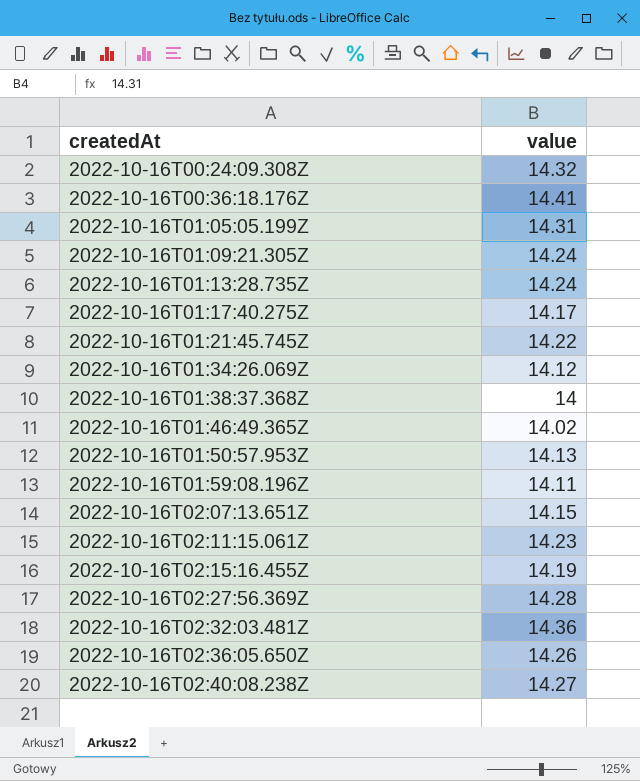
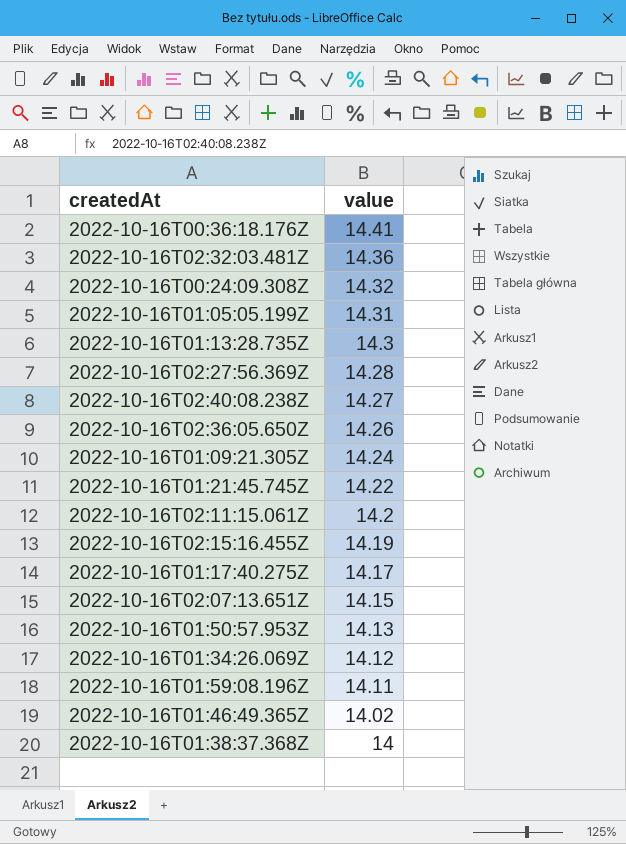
row order: createdAt ascending -> value descending
2022-10-16T01:13:28.735Z | value: 14.24 -> 14.3
2022-10-16T02:11:15.061Z | value: 14.23 -> 14.2

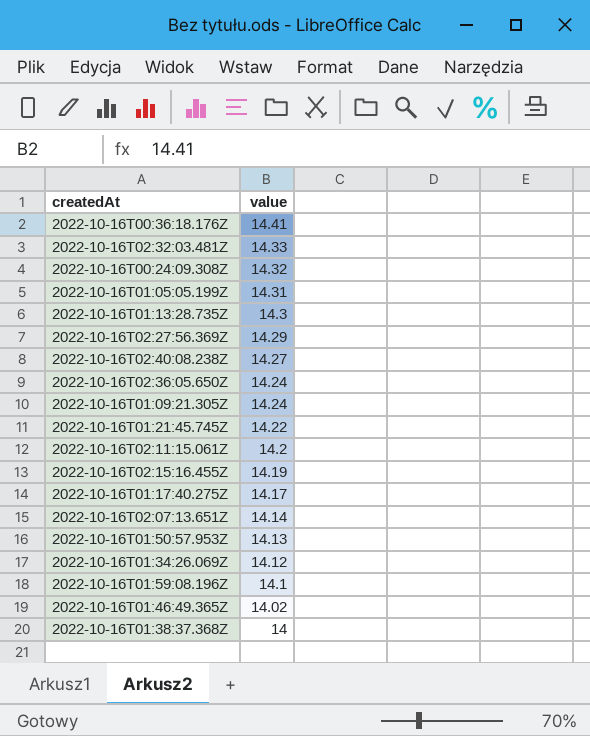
2022-10-16T02:32:03.481Z | value: 14.36 -> 14.33
2022-10-16T02:27:56.369Z | value: 14.28 -> 14.29
2022-10-16T02:36:05.650Z | value: 14.26 -> 14.24
2022-10-16T02:07:13.651Z | value: 14.15 -> 14.14
2022-10-16T01:59:08.196Z | value: 14.11 -> 14.1

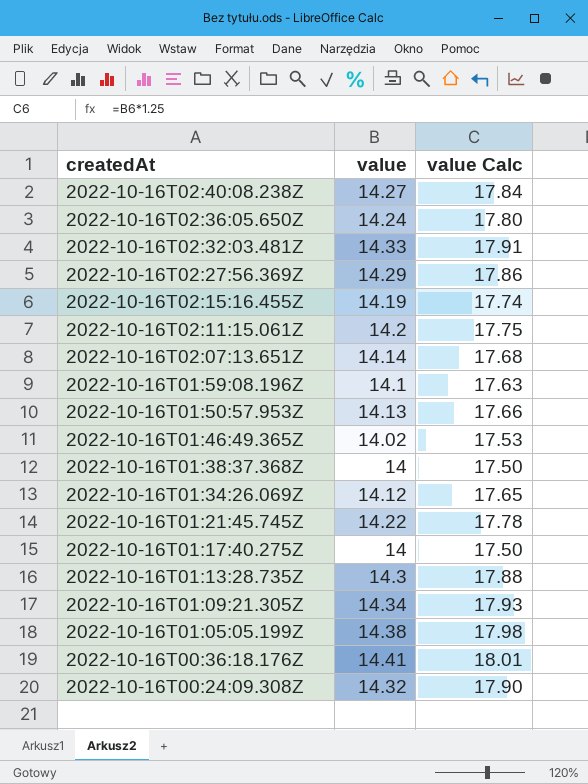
row order: value descending -> createdAt descending
column value Calc | formula: none -> [value] * 1.25
2022-10-16T01:17:40.275Z | value: 14.17 -> 14
2022-10-16T01:09:21.305Z | value: 14.24 -> 14.34
2022-10-16T01:05:05.199Z | value: 14.31 -> 14.38

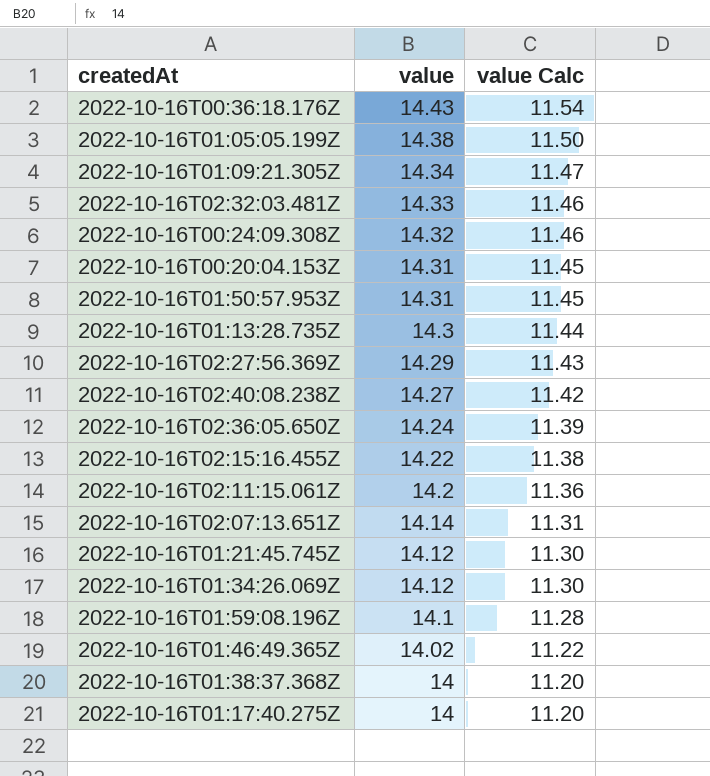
row order: createdAt descending -> value descending
column value Calc | formula: [value] * 1.25 -> [value] * 0.8
2022-10-16T00:36:18.176Z | value: 14.41 -> 14.43
row 2022-10-16T00:20:04.153Z: none -> 14.31 | 11.45
2022-10-16T01:50:57.953Z | value: 14.13 -> 14.31
2022-10-16T02:15:16.455Z | value: 14.19 -> 14.22
2022-10-16T01:21:45.745Z | value: 14.22 -> 14.12

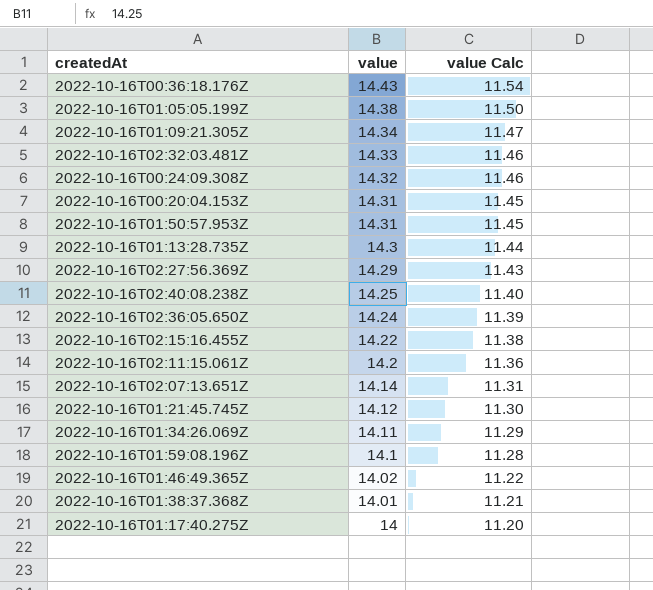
2022-10-16T02:40:08.238Z | value: 14.27 -> 14.25
2022-10-16T02:40:08.238Z | value Calc: 11.42 -> 11.40
2022-10-16T01:34:26.069Z | value: 14.12 -> 14.11
2022-10-16T01:34:26.069Z | value Calc: 11.30 -> 11.29
2022-10-16T01:38:37.368Z | value: 14 -> 14.01
2022-10-16T01:38:37.368Z | value Calc: 11.20 -> 11.21

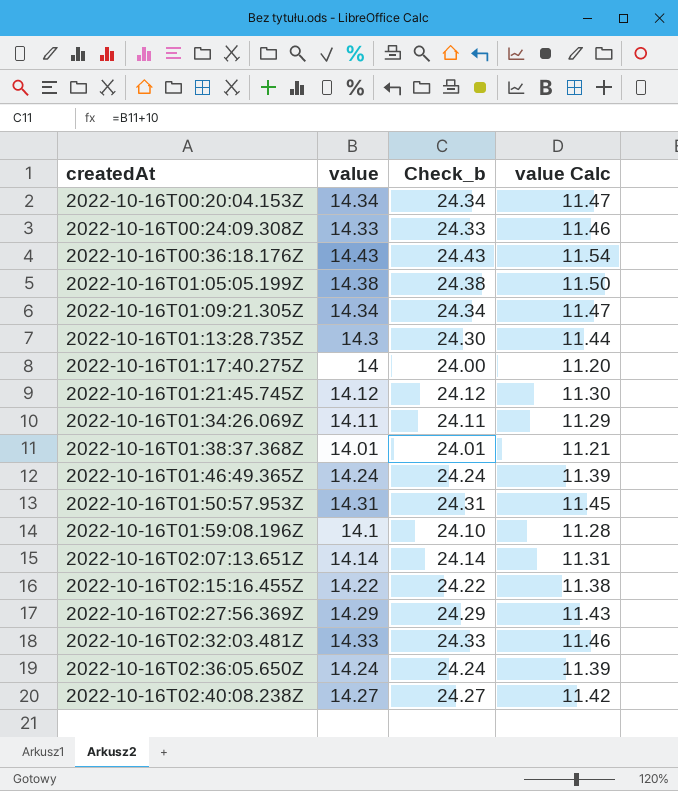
row order: value descending -> createdAt ascending
column Check_b | formula: none -> [value] + 10
row 2022-10-16T02:11:15.061Z: 14.2 | 11.36 -> none
2022-10-16T00:20:04.153Z | value: 14.31 -> 14.34
2022-10-16T00:20:04.153Z | value Calc: 11.45 -> 11.47
2022-10-16T00:24:09.308Z | value: 14.32 -> 14.33
2022-10-16T01:46:49.365Z | value: 14.02 -> 14.24
2022-10-16T01:46:49.365Z | value Calc: 11.22 -> 11.39
2022-10-16T02:40:08.238Z | value: 14.25 -> 14.27
2022-10-16T02:40:08.238Z | value Calc: 11.40 -> 11.42

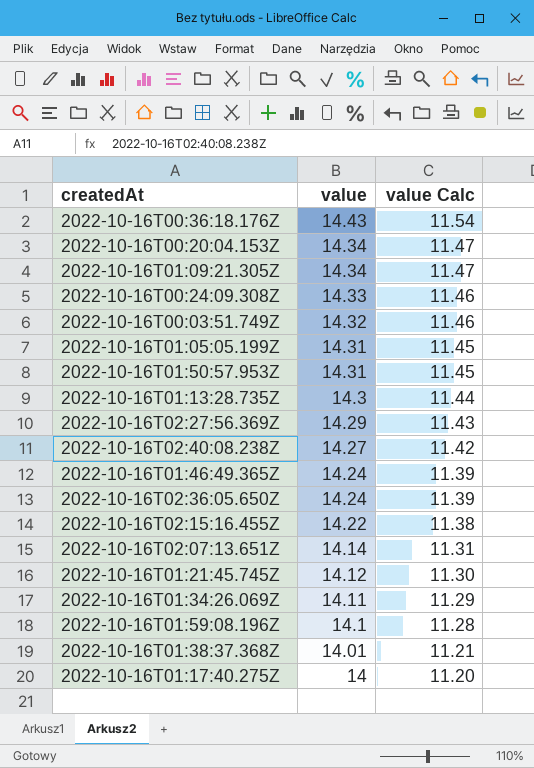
row order: createdAt ascending -> value descending
column Check_b | formula: [value] + 10 -> none
row 2022-10-16T02:32:03.481Z: 14.33 | 24.33 | 11.46 -> none
row 2022-10-16T00:03:51.749Z: none -> 14.32 | 11.46
2022-10-16T01:05:05.199Z | value: 14.38 -> 14.31
2022-10-16T01:05:05.199Z | value Calc: 11.50 -> 11.45

